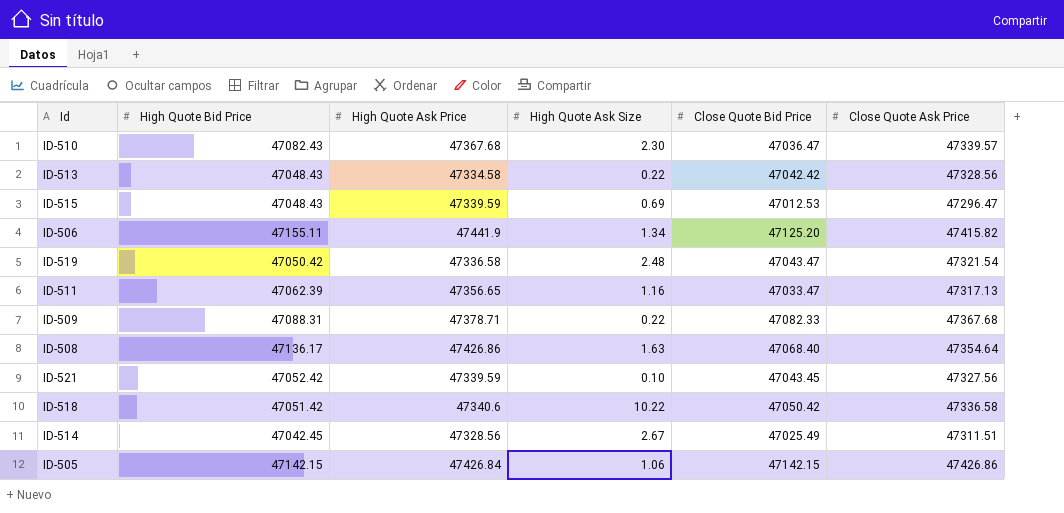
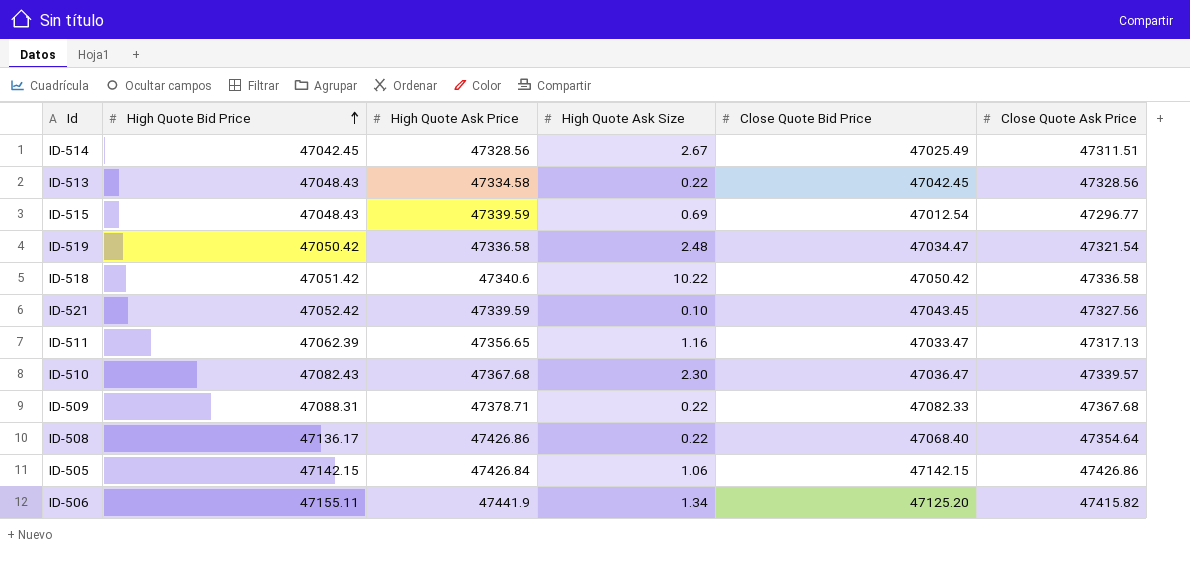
row order: none -> High Quote Bid Price ascending
ID-513 | Close Quote Bid Price: 47042.42 -> 47042.45
ID-515 | Close Quote Bid Price: 47012.53 -> 47012.54
ID-515 | Close Quote Ask Price: 47296.47 -> 47296.77
ID-519 | Close Quote Bid Price: 47043.47 -> 47034.47
ID-508 | High Quote Ask Size: 1.63 -> 0.22

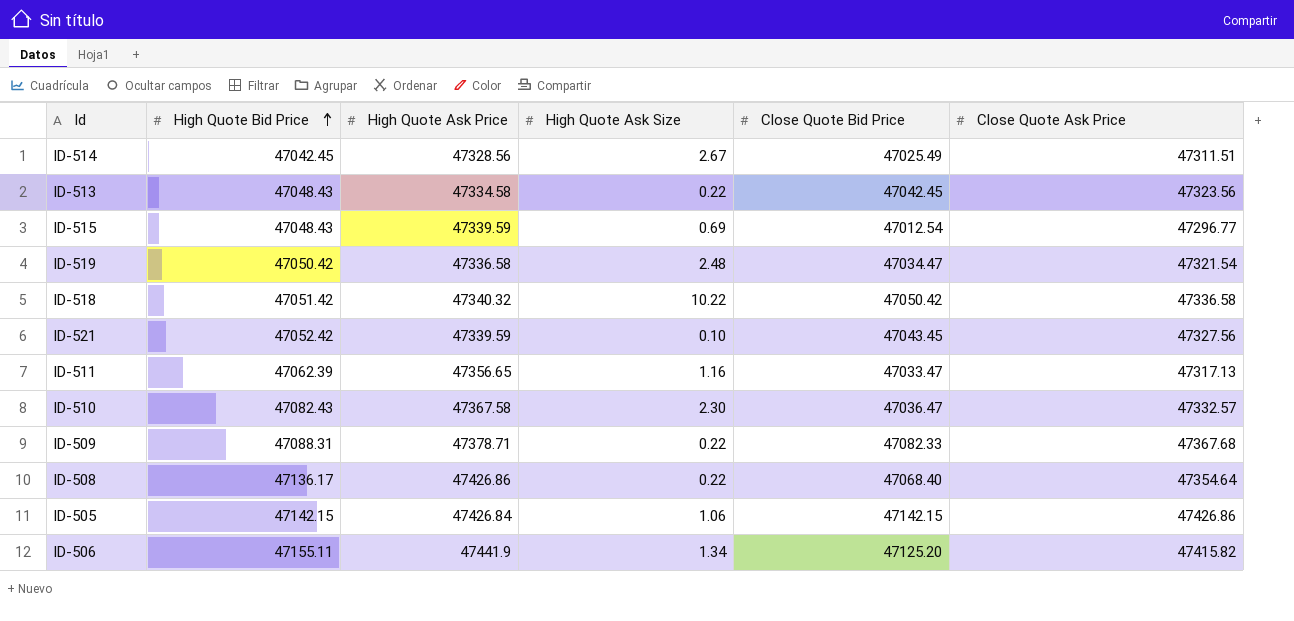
ID-513 | Close Quote Ask Price: 47328.56 -> 47323.56
ID-518 | High Quote Ask Price: 47340.6 -> 47340.32
ID-510 | High Quote Ask Price: 47367.68 -> 47367.58
ID-510 | Close Quote Ask Price: 47339.57 -> 47332.57

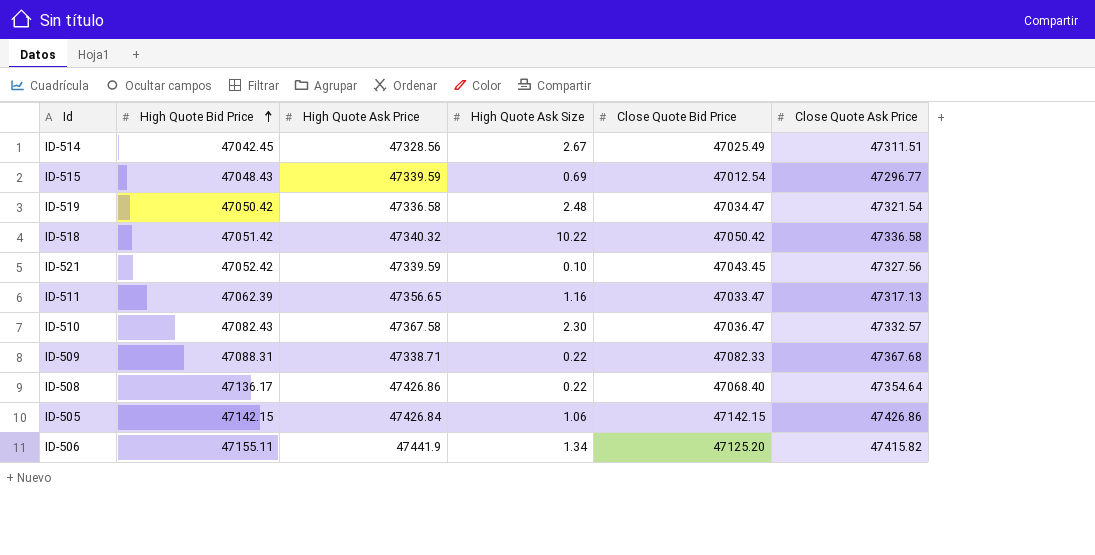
row ID-513: 47048.43 | 47334.58 | 0.22 | 47042.45 | 47323.56 -> none
ID-509 | High Quote Ask Price: 47378.71 -> 47338.71

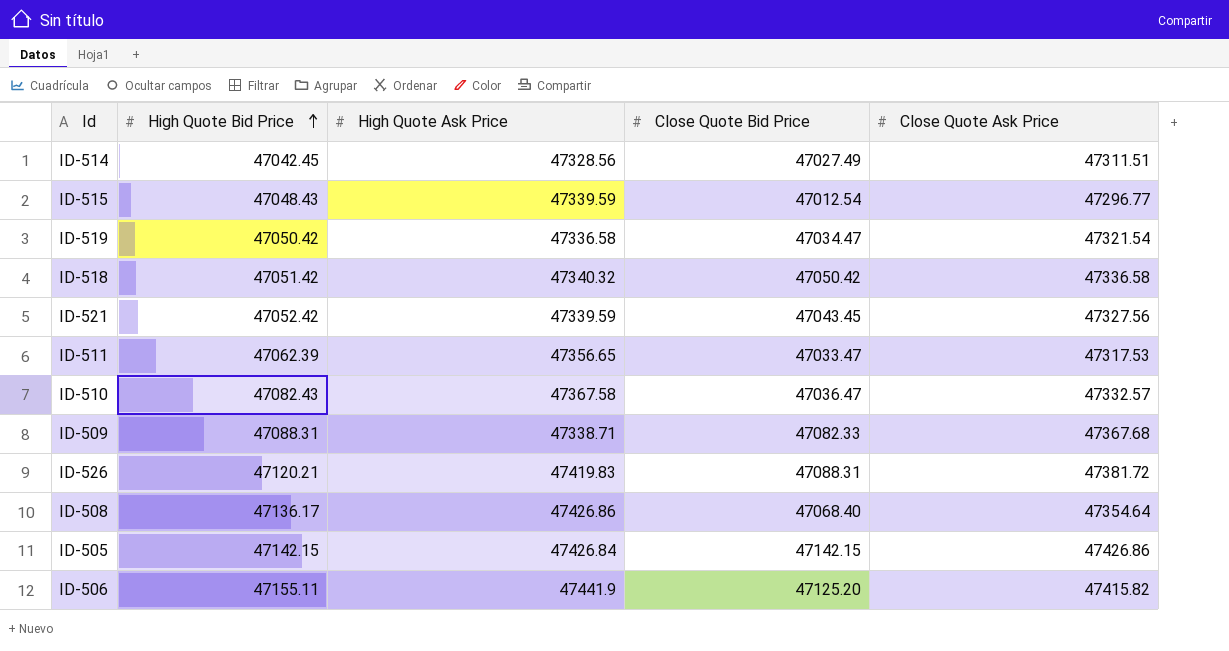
column High Quote Ask Size | position: 4 -> none
ID-514 | Close Quote Bid Price: 47025.49 -> 47027.49
ID-511 | Close Quote Ask Price: 47317.13 -> 47317.53
row ID-526: none -> 47120.21 | 47419.83 | 47088.31 | 47381.72

